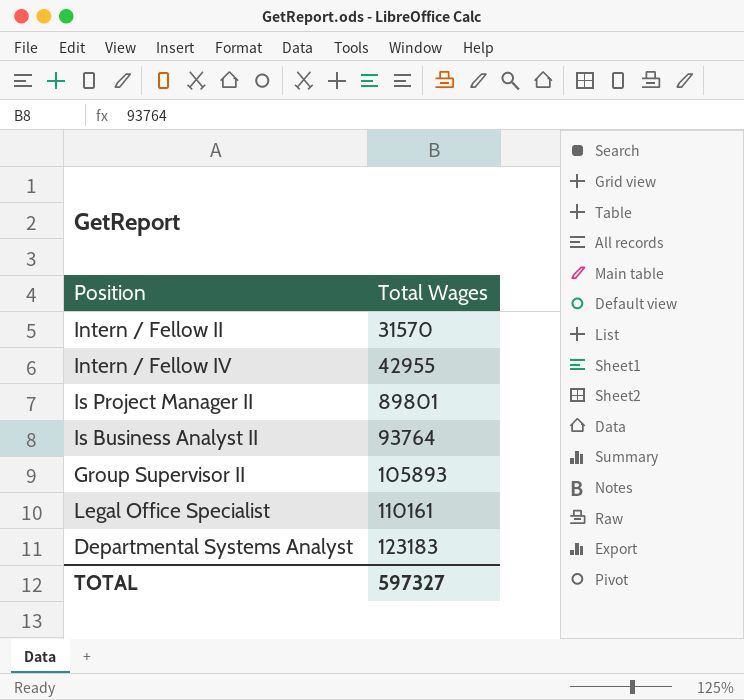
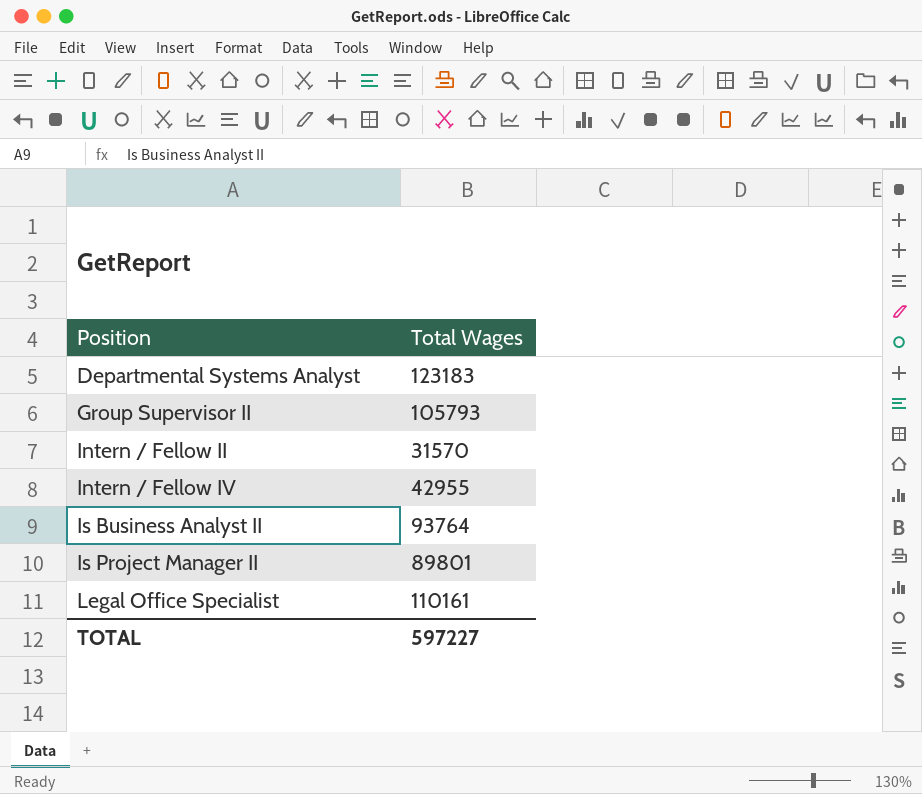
row order: Total Wages ascending -> Position ascending
Group Supervisor II | Total Wages: 105893 -> 105793
TOTAL | Total Wages: 597327 -> 597227

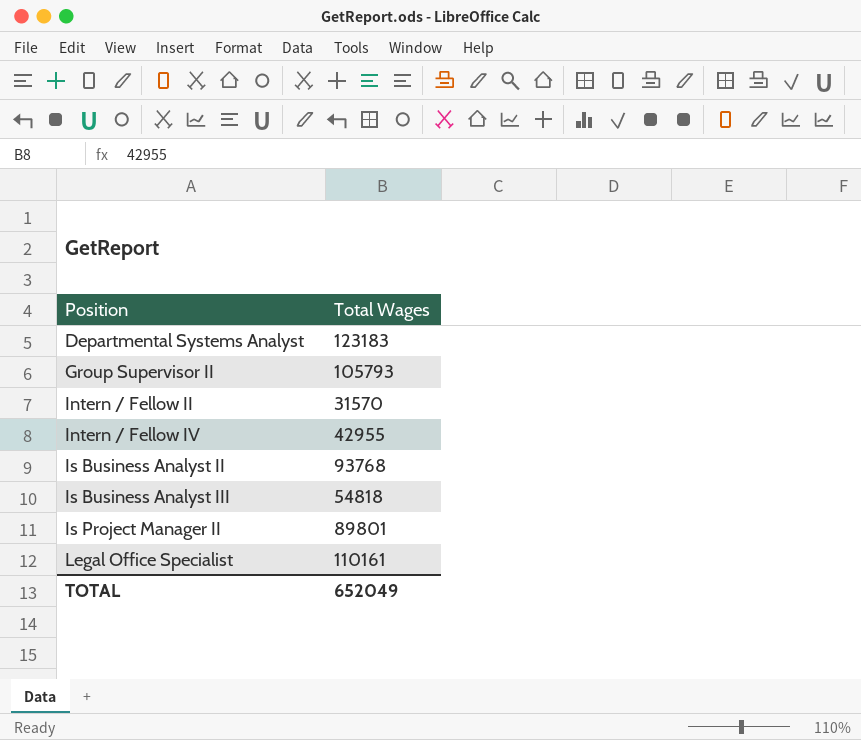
Is Business Analyst II | Total Wages: 93764 -> 93768
row Is Business Analyst III: none -> 54818
TOTAL | Total Wages: 597227 -> 652049

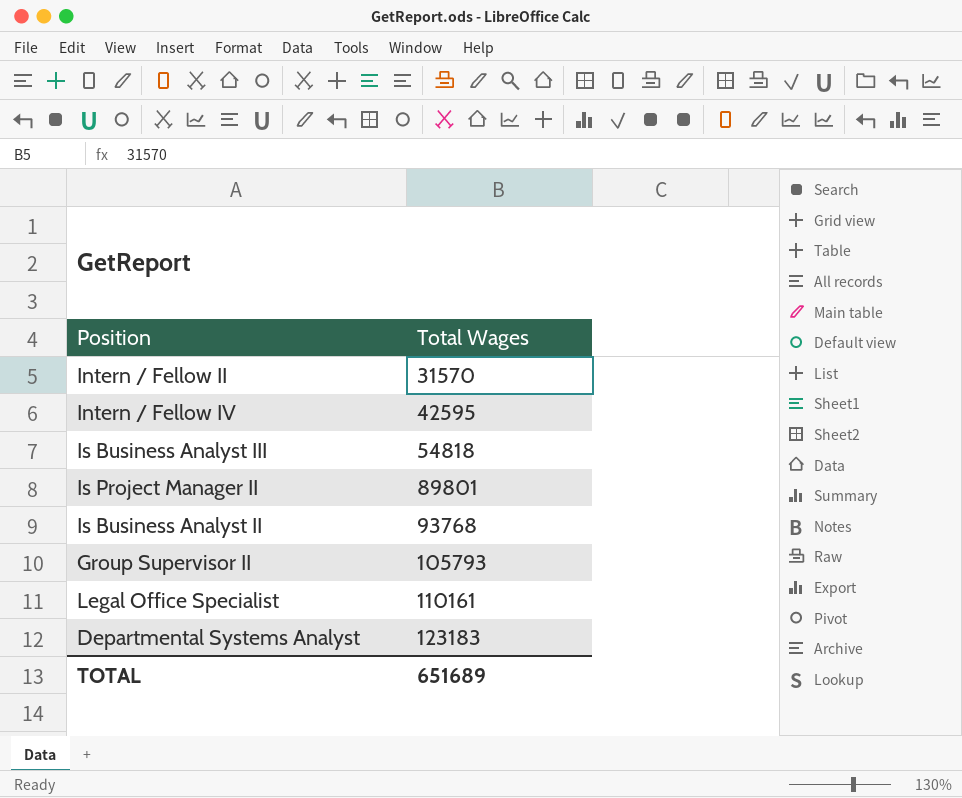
row order: Position ascending -> Total Wages ascending
Intern / Fellow IV | Total Wages: 42955 -> 42595
TOTAL | Total Wages: 652049 -> 651689

